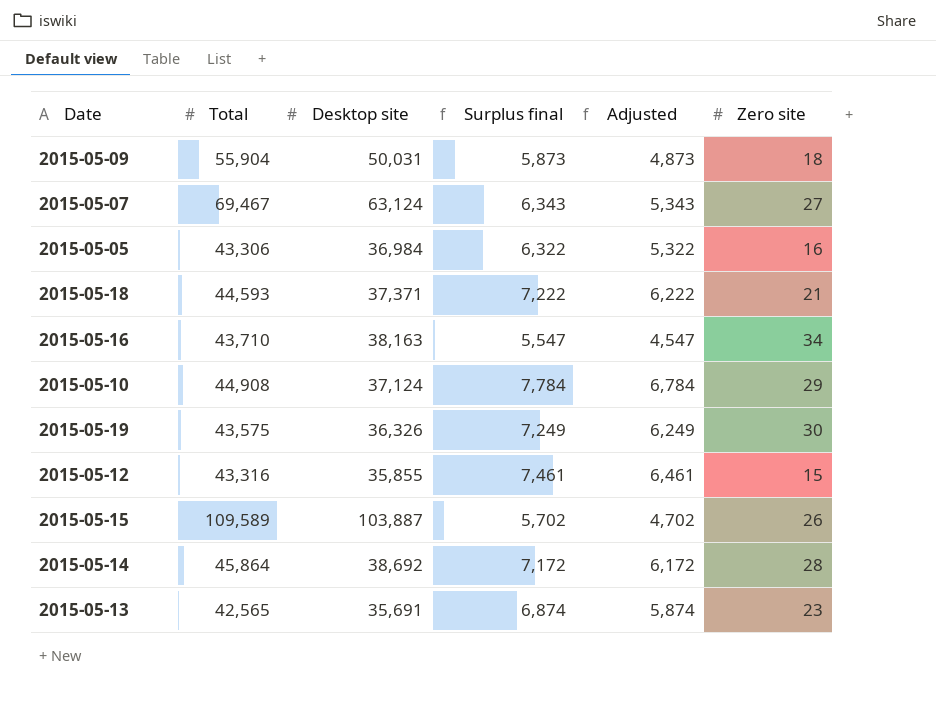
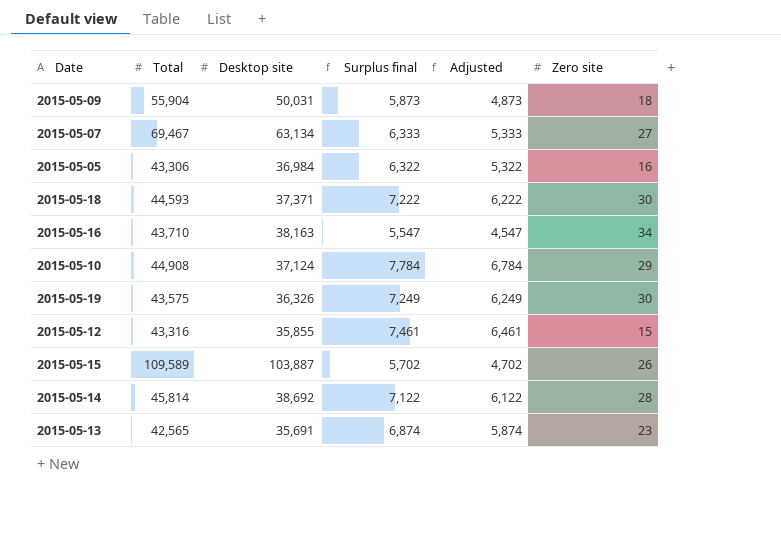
2015-05-07 | Desktop site: 63,124 -> 63,134
2015-05-07 | Surplus final: 6,343 -> 6,333
2015-05-07 | Adjusted: 5,343 -> 5,333
2015-05-18 | Zero site: 21 -> 30
2015-05-14 | Total: 45,864 -> 45,814
2015-05-14 | Surplus final: 7,172 -> 7,122
2015-05-14 | Adjusted: 6,172 -> 6,122

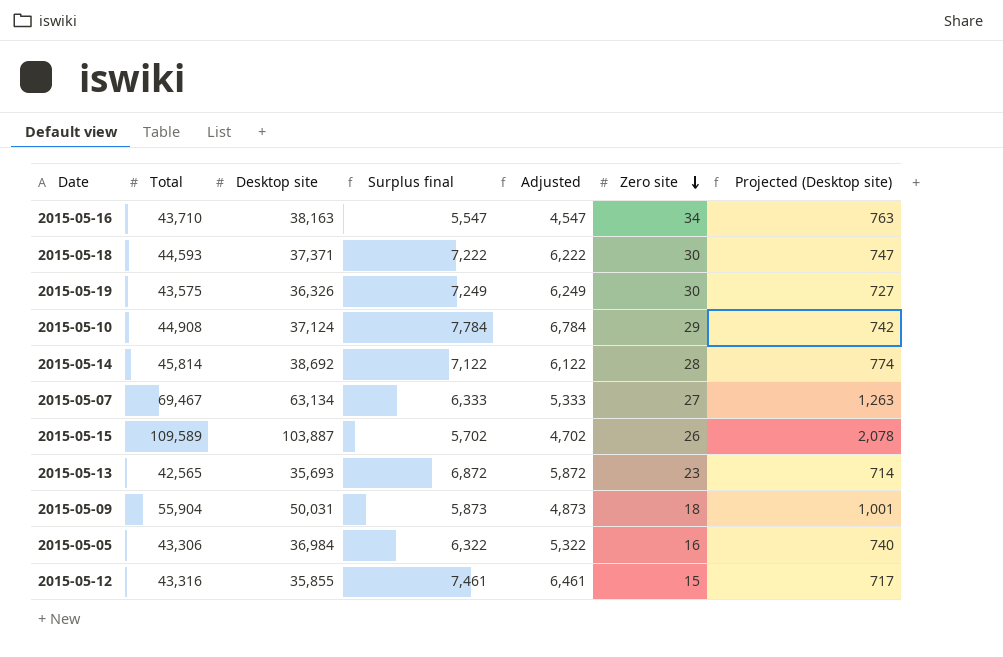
row order: none -> Zero site descending
column Projected (Desktop site) | formula: none -> [Desktop site] * 0.02
2015-05-13 | Desktop site: 35,691 -> 35,693
2015-05-13 | Surplus final: 6,874 -> 6,872
2015-05-13 | Adjusted: 5,874 -> 5,872

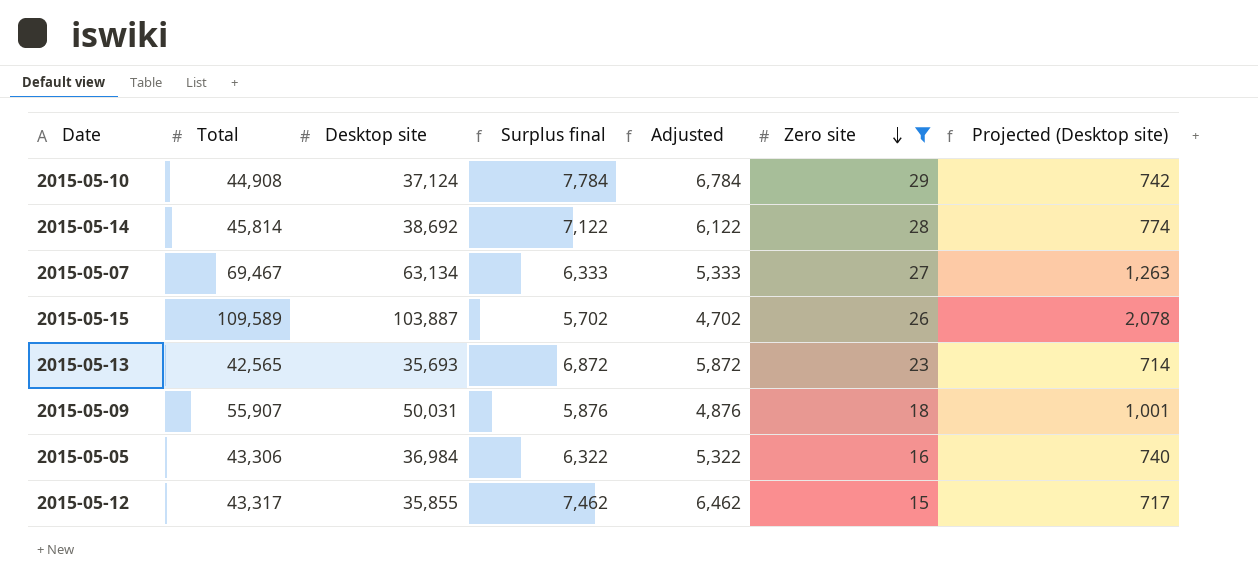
filter: none -> Zero site <= 29
2015-05-09 | Total: 55,904 -> 55,907
2015-05-09 | Surplus final: 5,873 -> 5,876
2015-05-09 | Adjusted: 4,873 -> 4,876
2015-05-12 | Total: 43,316 -> 43,317
2015-05-12 | Surplus final: 7,461 -> 7,462
2015-05-12 | Adjusted: 6,461 -> 6,462

